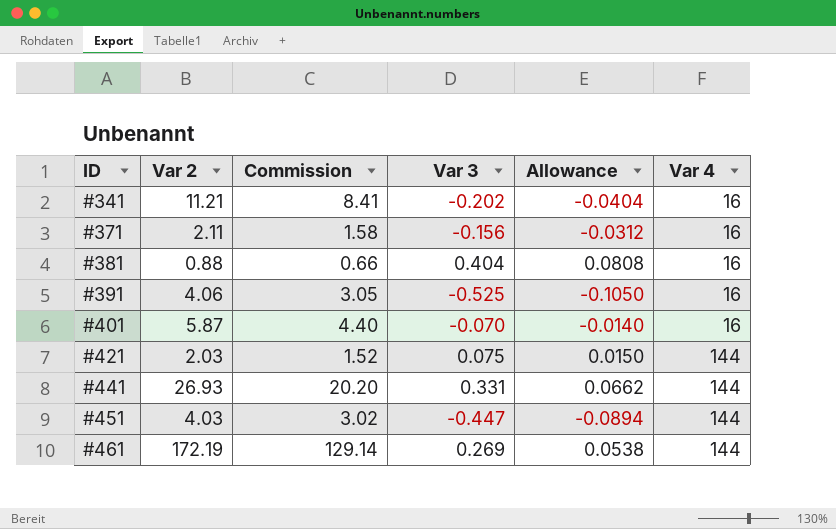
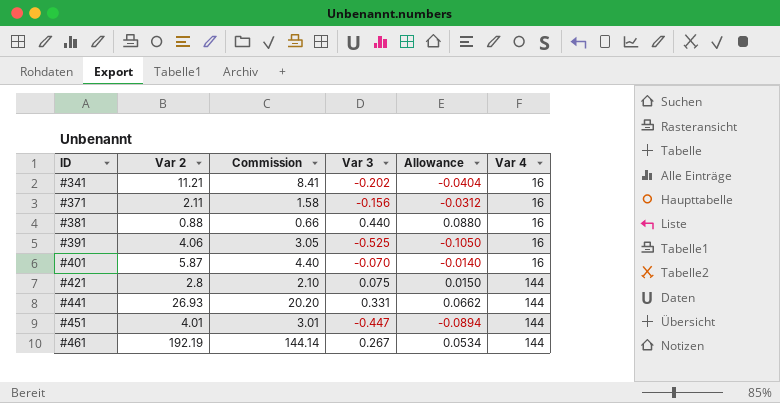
#381 | Var 3: 0.404 -> 0.440
#381 | Allowance: 0.0808 -> 0.0880
#421 | Var 2: 2.03 -> 2.8
#421 | Commission: 1.52 -> 2.10
#451 | Var 2: 4.03 -> 4.01
#451 | Commission: 3.02 -> 3.01
#461 | Var 2: 172.19 -> 192.19
#461 | Commission: 129.14 -> 144.14
#461 | Var 3: 0.269 -> 0.267
#461 | Allowance: 0.0538 -> 0.0534

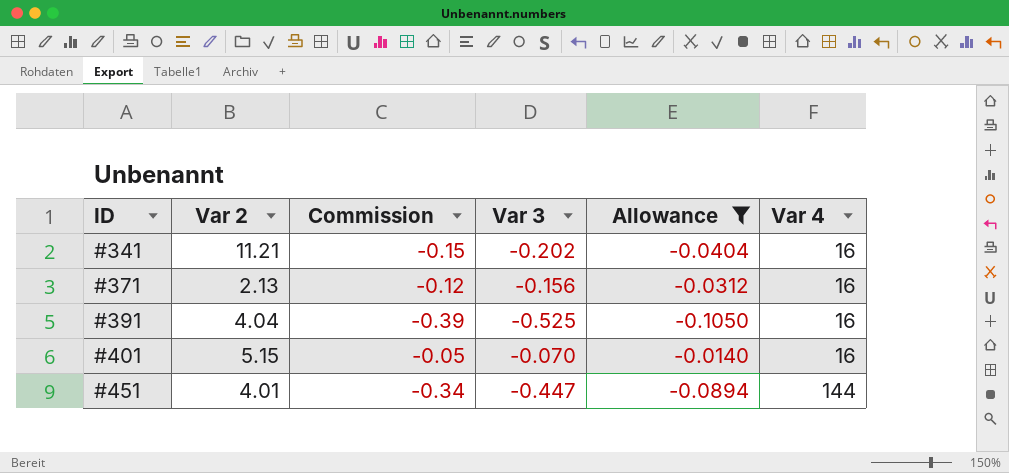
filter: none -> Allowance <= -0.0140
column Commission | formula: [Var 2] * 0.75 -> [Var 3] * 0.75
#371 | Var 2: 2.11 -> 2.13
#391 | Var 2: 4.06 -> 4.04
#401 | Var 2: 5.87 -> 5.15

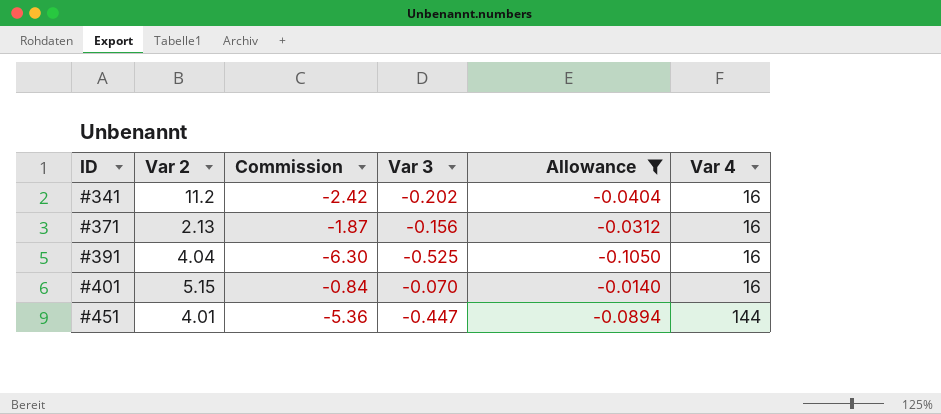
column Commission | formula: [Var 3] * 0.75 -> [Var 3] * 12
#341 | Var 2: 11.21 -> 11.2

